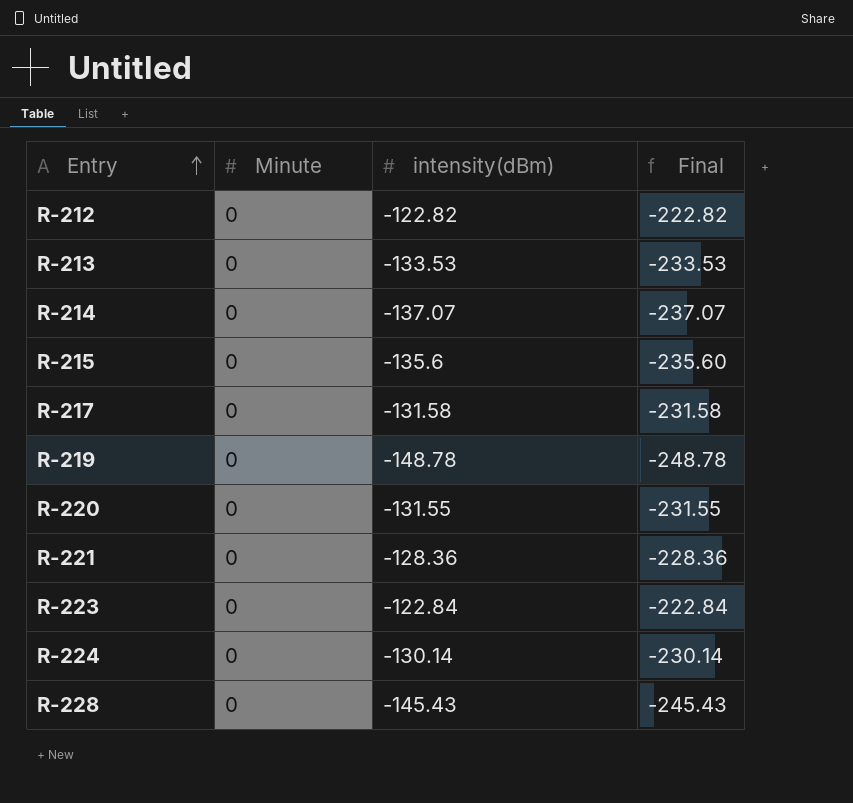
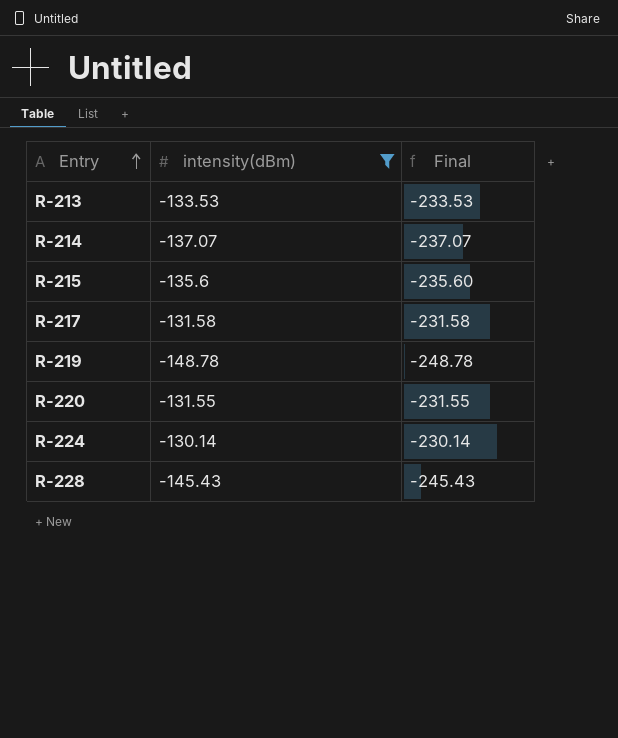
filter: none -> intensity(dBm) <= -130.14
column Minute | position: 2 -> none

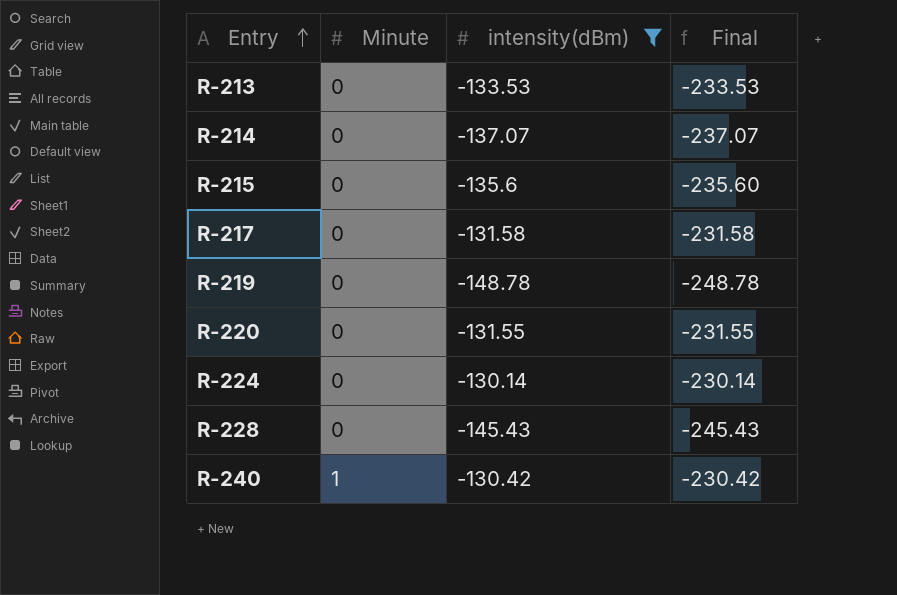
column Minute | position: none -> 2
row R-240: none -> 1 | -130.42 | -230.42

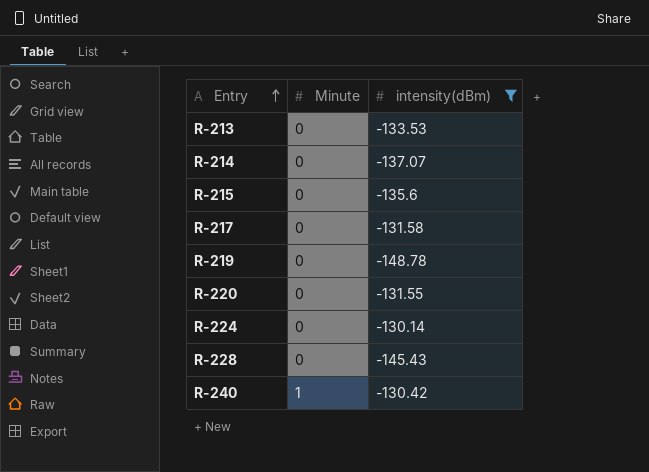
column Final | formula: [intensity(dBm)] - 100 -> none

